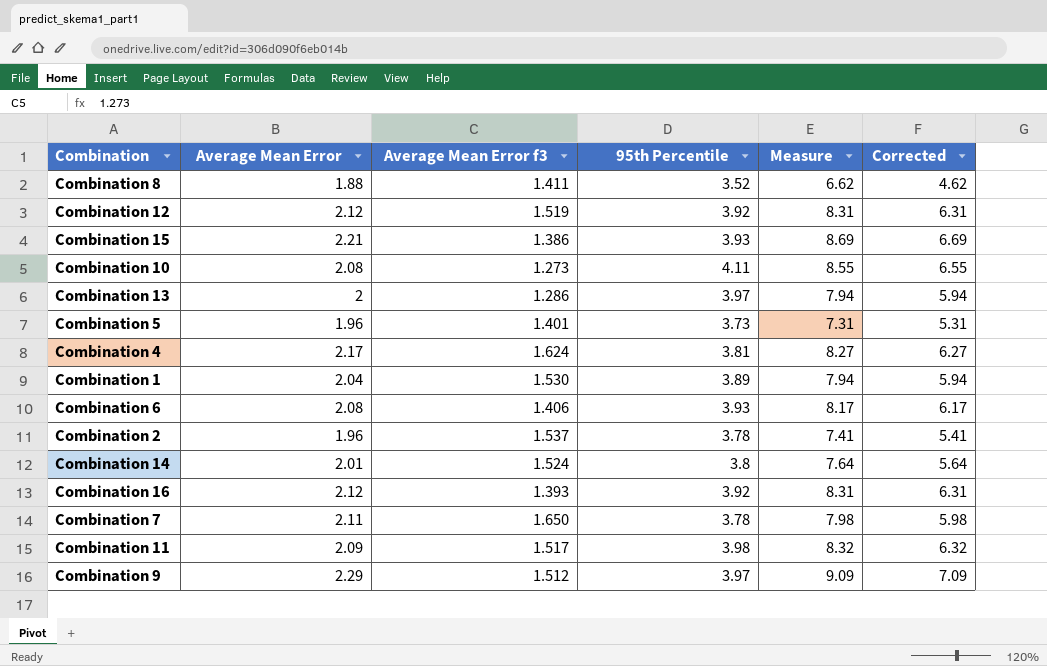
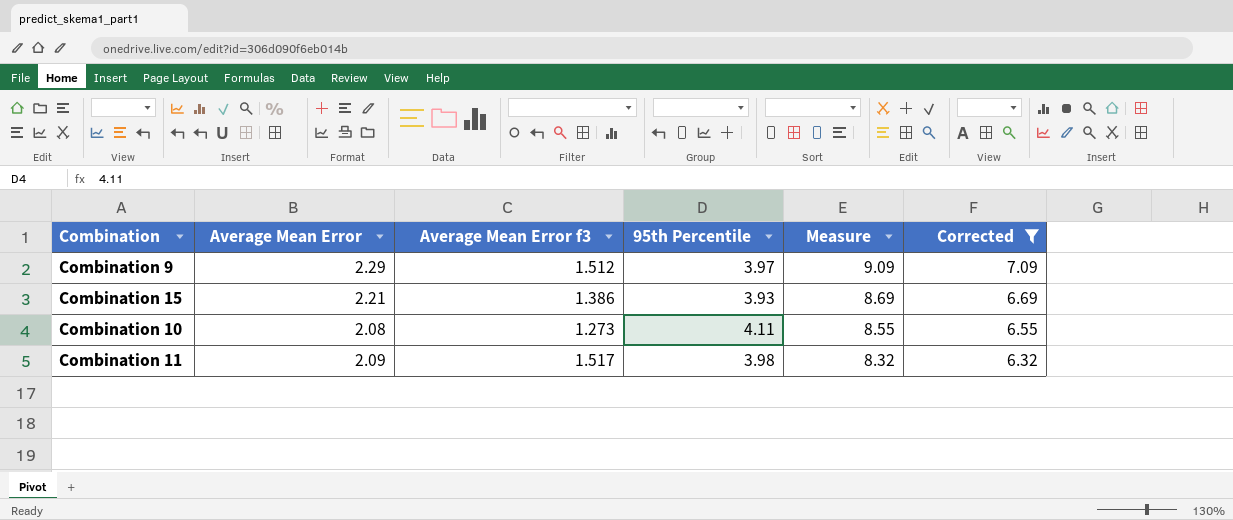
filter: none -> Corrected >= 6.32
row order: none -> Measure descending

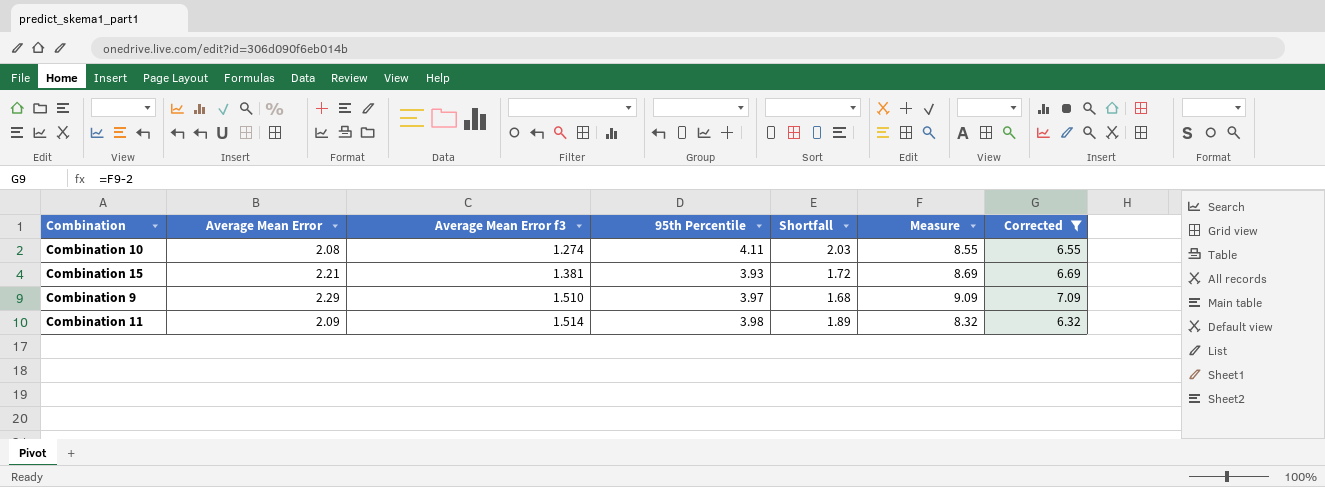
row order: Measure descending -> Average Mean Error f3 ascending
column Shortfall | formula: none -> [95th Percentile] - [Average Mean Error]
Combination 10 | Average Mean Error f3: 1.273 -> 1.274
Combination 15 | Average Mean Error f3: 1.386 -> 1.381
Combination 9 | Average Mean Error f3: 1.512 -> 1.510
Combination 11 | Average Mean Error f3: 1.517 -> 1.514

